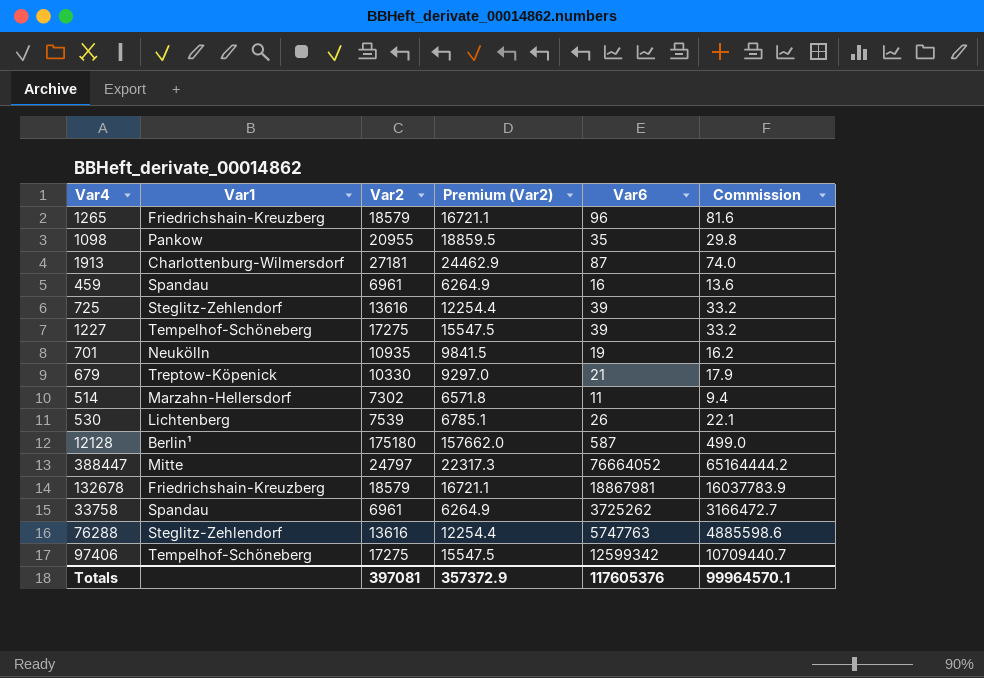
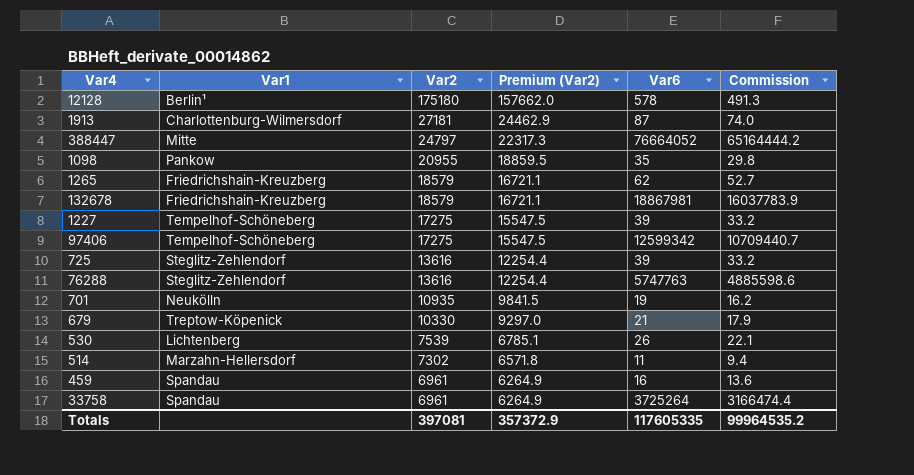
row order: none -> Var2 descending
12128 | Var6: 587 -> 578
12128 | Commission: 499.0 -> 491.3
1265 | Var6: 96 -> 62
1265 | Commission: 81.6 -> 52.7
33758 | Var6: 3725262 -> 3725264
33758 | Commission: 3166472.7 -> 3166474.4
Totals | Var6: 117605376 -> 117605335
Totals | Commission: 99964570.1 -> 99964535.2

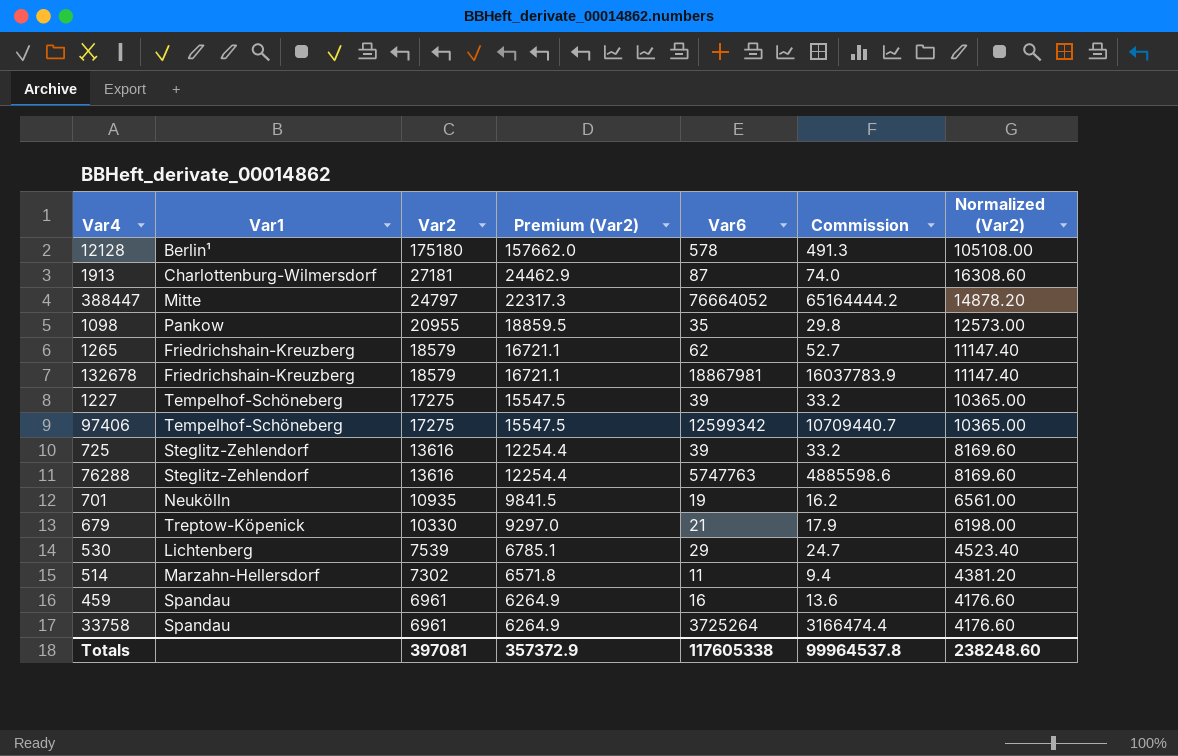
column Normalized (Var2) | formula: none -> [Var2] * 0.6
530 | Var6: 26 -> 29
530 | Commission: 22.1 -> 24.7
Totals | Var6: 117605335 -> 117605338
Totals | Commission: 99964535.2 -> 99964537.8

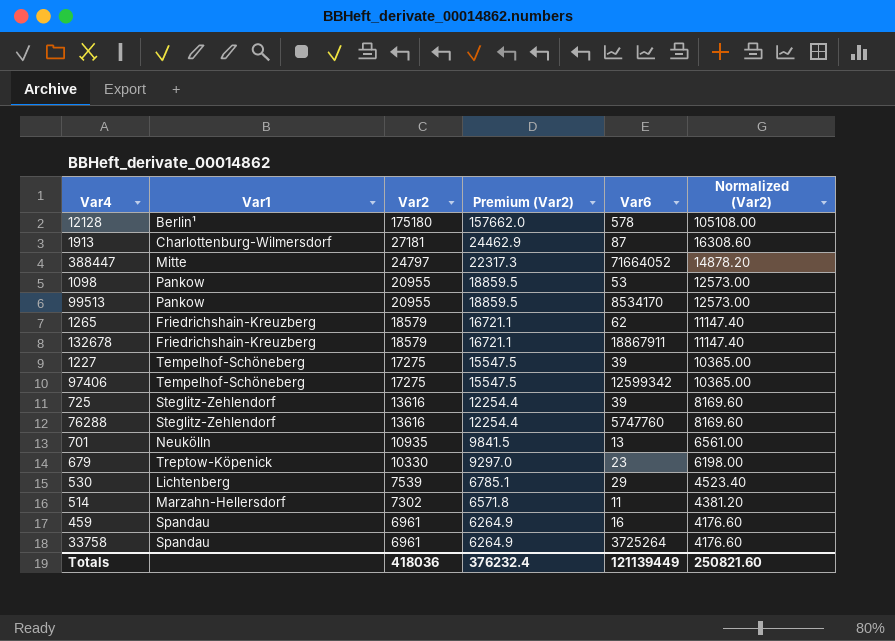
column Commission | formula: [Var6] * 0.85 -> none
388447 | Var6: 76664052 -> 71664052
1098 | Var6: 35 -> 53
row 99513: none -> Pankow | 20955 | 18859.5 | 8534170 | 12573.00
132678 | Var6: 18867981 -> 18867911
76288 | Var6: 5747763 -> 5747760
701 | Var6: 19 -> 13
679 | Var6: 21 -> 23
Totals | Var2: 397081 -> 418036
Totals | Premium (Var2): 357372.9 -> 376232.4
Totals | Var6: 117605338 -> 121139449
Totals | Normalized (Var2): 238248.60 -> 250821.60

